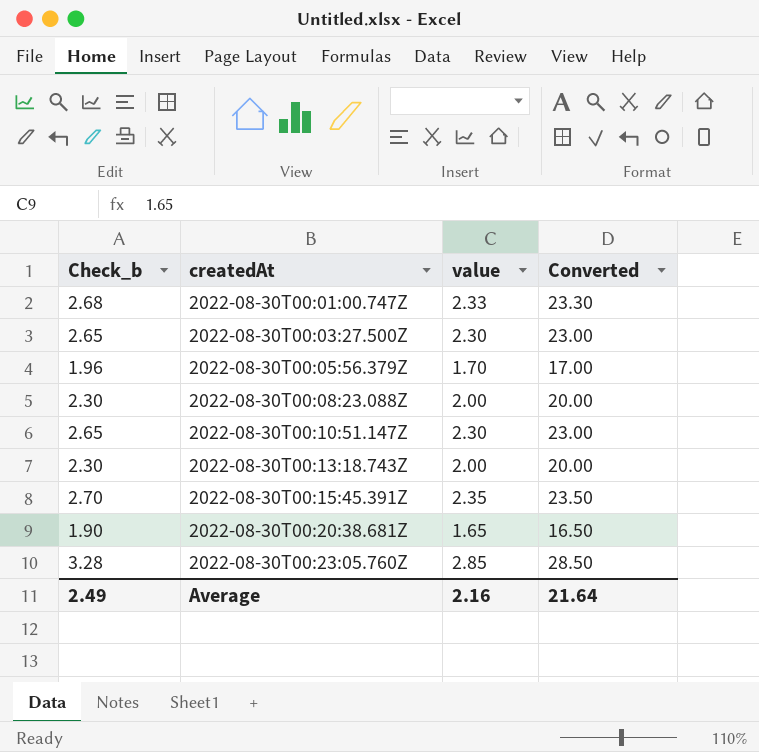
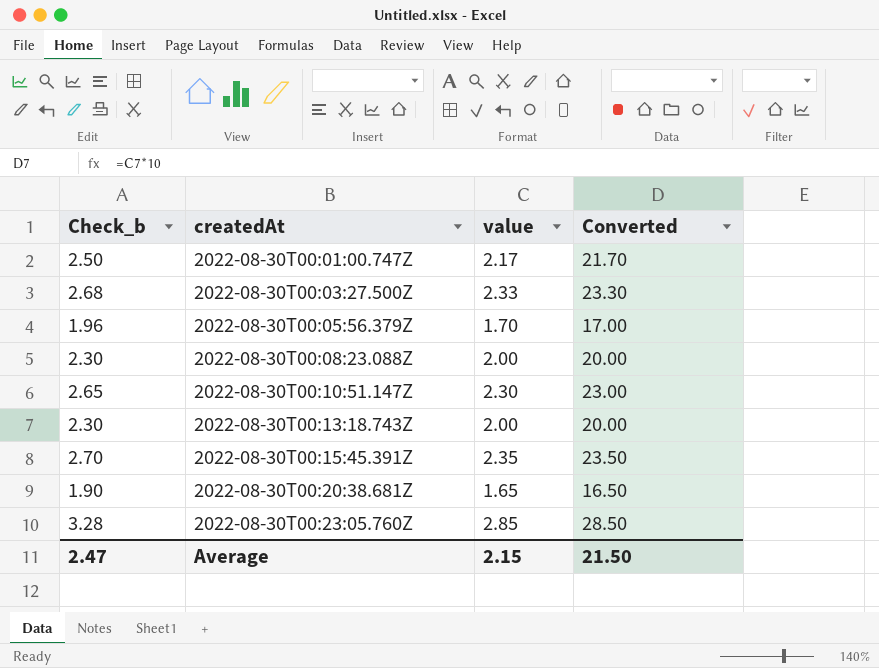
2022-08-30T00:01:00.747Z | Check_b: 2.68 -> 2.50
2022-08-30T00:01:00.747Z | value: 2.33 -> 2.17
2022-08-30T00:01:00.747Z | Converted: 23.30 -> 21.70
2022-08-30T00:03:27.500Z | Check_b: 2.65 -> 2.68
2022-08-30T00:03:27.500Z | value: 2.30 -> 2.33
2022-08-30T00:03:27.500Z | Converted: 23.00 -> 23.30
Average | Check_b: 2.49 -> 2.47
Average | value: 2.16 -> 2.15
Average | Converted: 21.64 -> 21.50

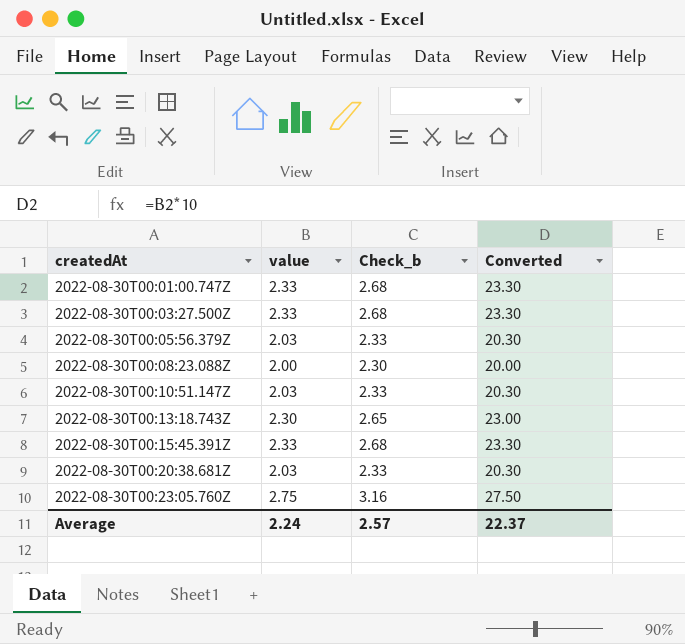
column Check_b | position: 1 -> 3
2022-08-30T00:01:00.747Z | value: 2.17 -> 2.33
2022-08-30T00:01:00.747Z | Check_b: 2.50 -> 2.68
2022-08-30T00:01:00.747Z | Converted: 21.70 -> 23.30
2022-08-30T00:05:56.379Z | value: 1.70 -> 2.03
2022-08-30T00:05:56.379Z | Check_b: 1.96 -> 2.33
2022-08-30T00:05:56.379Z | Converted: 17.00 -> 20.30
2022-08-30T00:10:51.147Z | value: 2.30 -> 2.03
2022-08-30T00:10:51.147Z | Check_b: 2.65 -> 2.33
2022-08-30T00:10:51.147Z | Converted: 23.00 -> 20.30
2022-08-30T00:13:18.743Z | value: 2.00 -> 2.30
2022-08-30T00:13:18.743Z | Check_b: 2.30 -> 2.65
2022-08-30T00:13:18.743Z | Converted: 20.00 -> 23.00
2022-08-30T00:15:45.391Z | value: 2.35 -> 2.33
2022-08-30T00:15:45.391Z | Check_b: 2.70 -> 2.68
2022-08-30T00:15:45.391Z | Converted: 23.50 -> 23.30
2022-08-30T00:20:38.681Z | value: 1.65 -> 2.03
2022-08-30T00:20:38.681Z | Check_b: 1.90 -> 2.33
2022-08-30T00:20:38.681Z | Converted: 16.50 -> 20.30
2022-08-30T00:23:05.760Z | value: 2.85 -> 2.75
2022-08-30T00:23:05.760Z | Check_b: 3.28 -> 3.16
2022-08-30T00:23:05.760Z | Converted: 28.50 -> 27.50
Average | value: 2.15 -> 2.24
Average | Check_b: 2.47 -> 2.57
Average | Converted: 21.50 -> 22.37

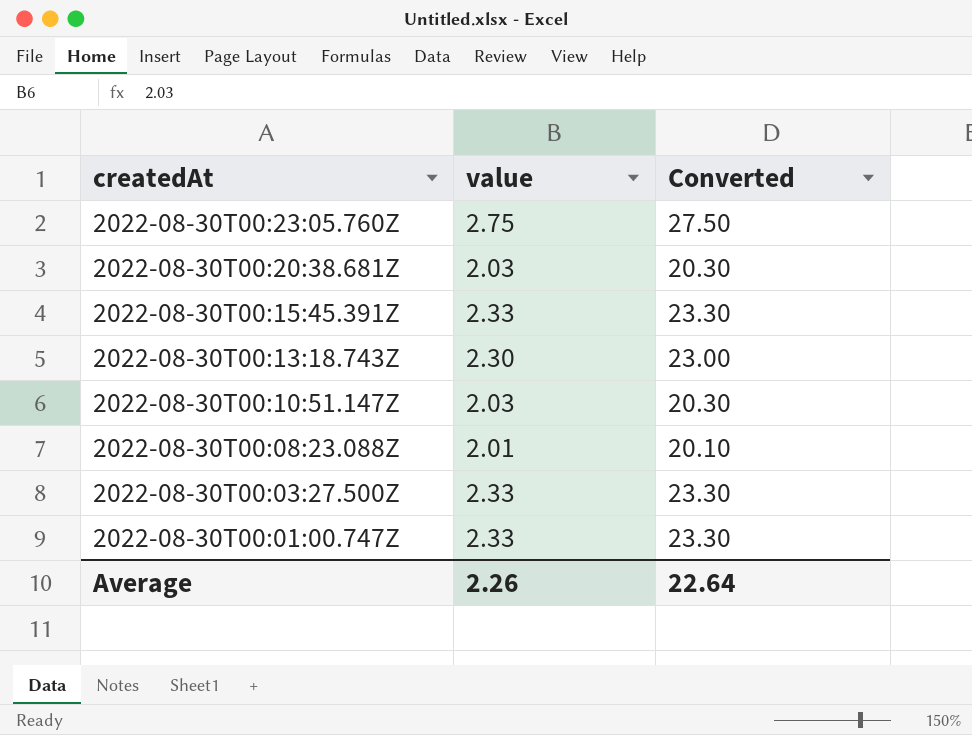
row order: createdAt ascending -> createdAt descending
column Check_b | formula: [value] * 1.15 -> none
row 2022-08-30T00:05:56.379Z: 2.03 | 2.33 | 20.30 -> none
2022-08-30T00:08:23.088Z | value: 2.00 -> 2.01
2022-08-30T00:08:23.088Z | Converted: 20.00 -> 20.10
Average | value: 2.24 -> 2.26
Average | Converted: 22.37 -> 22.64

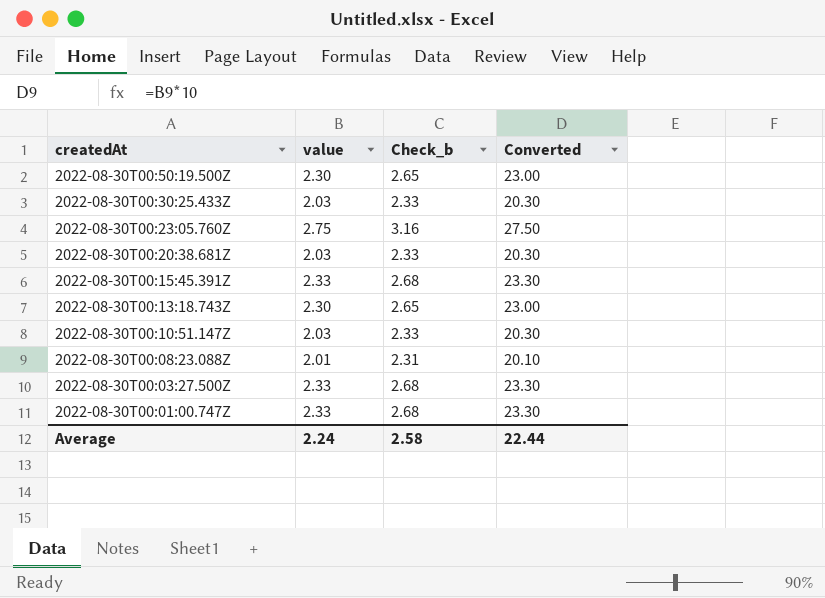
column Check_b | formula: none -> [value] * 1.15
row 2022-08-30T00:50:19.500Z: none -> 2.30 | 2.65 | 23.00
row 2022-08-30T00:30:25.433Z: none -> 2.03 | 2.33 | 20.30
Average | value: 2.26 -> 2.24
Average | Converted: 22.64 -> 22.44

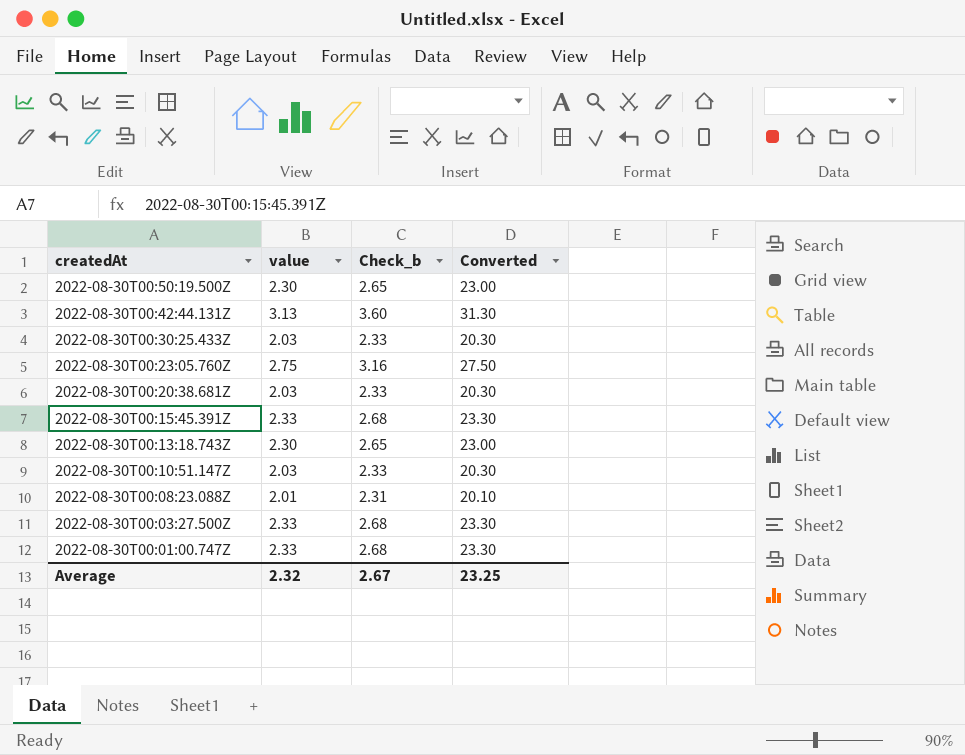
row 2022-08-30T00:42:44.131Z: none -> 3.13 | 3.60 | 31.30
Average | value: 2.24 -> 2.32
Average | Check_b: 2.58 -> 2.67
Average | Converted: 22.44 -> 23.25

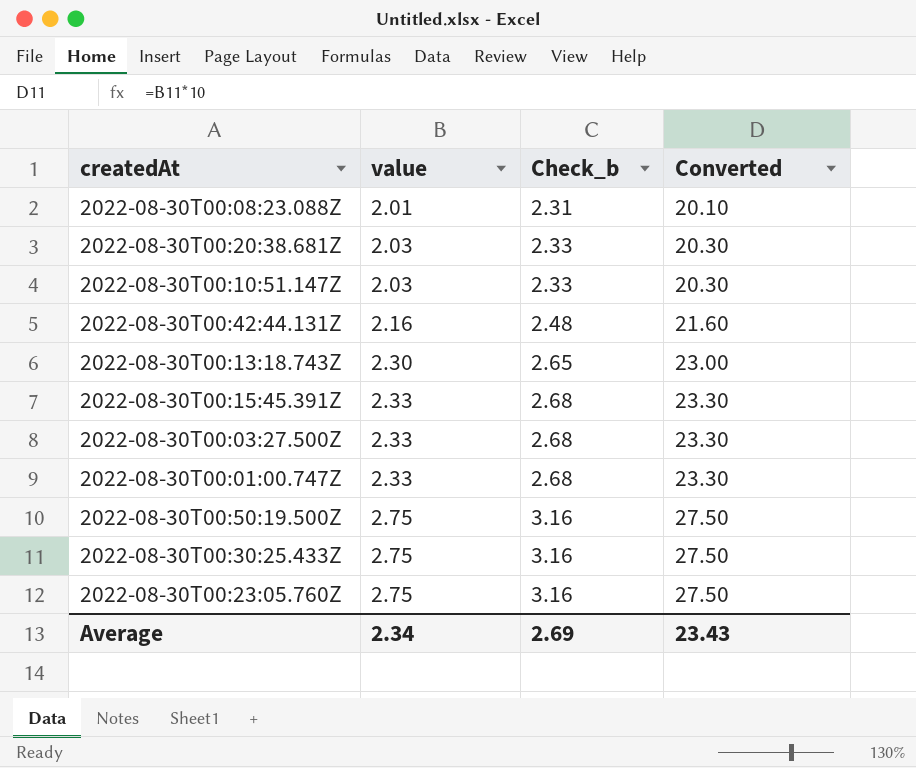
row order: createdAt descending -> value ascending
2022-08-30T00:42:44.131Z | value: 3.13 -> 2.16
2022-08-30T00:42:44.131Z | Check_b: 3.60 -> 2.48
2022-08-30T00:42:44.131Z | Converted: 31.30 -> 21.60
2022-08-30T00:50:19.500Z | value: 2.30 -> 2.75
2022-08-30T00:50:19.500Z | Check_b: 2.65 -> 3.16
2022-08-30T00:50:19.500Z | Converted: 23.00 -> 27.50
2022-08-30T00:30:25.433Z | value: 2.03 -> 2.75
2022-08-30T00:30:25.433Z | Check_b: 2.33 -> 3.16
2022-08-30T00:30:25.433Z | Converted: 20.30 -> 27.50
Average | value: 2.32 -> 2.34
Average | Check_b: 2.67 -> 2.69
Average | Converted: 23.25 -> 23.43

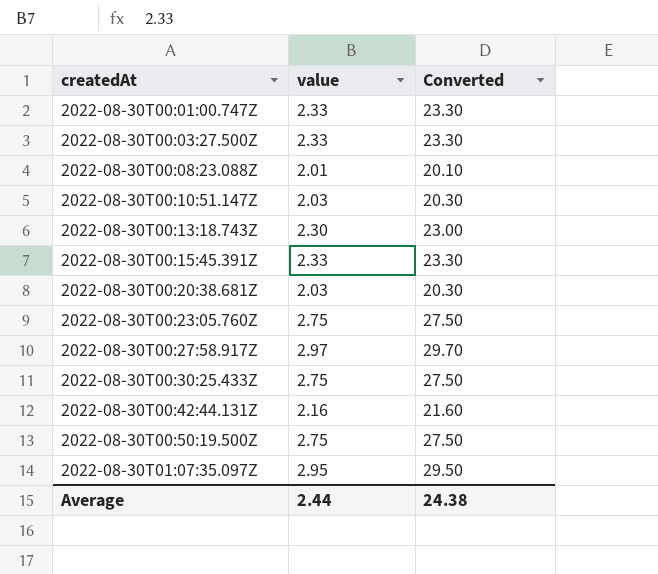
row order: value ascending -> createdAt ascending
column Check_b | formula: [value] * 1.15 -> none
row 2022-08-30T00:27:58.917Z: none -> 2.97 | 29.70
row 2022-08-30T01:07:35.097Z: none -> 2.95 | 29.50
Average | value: 2.34 -> 2.44
Average | Converted: 23.43 -> 24.38

